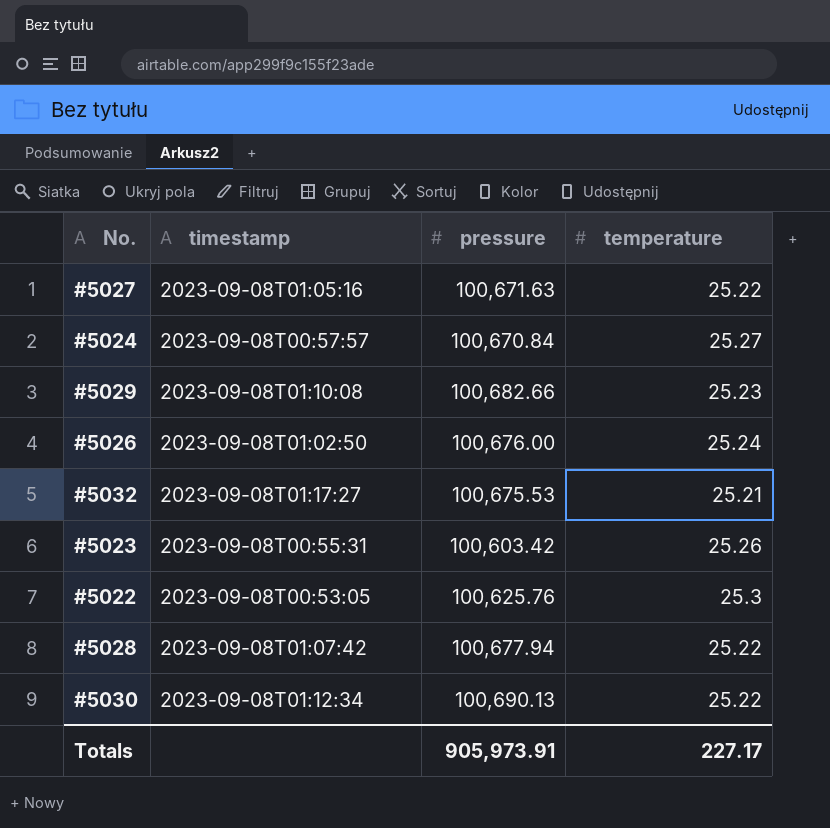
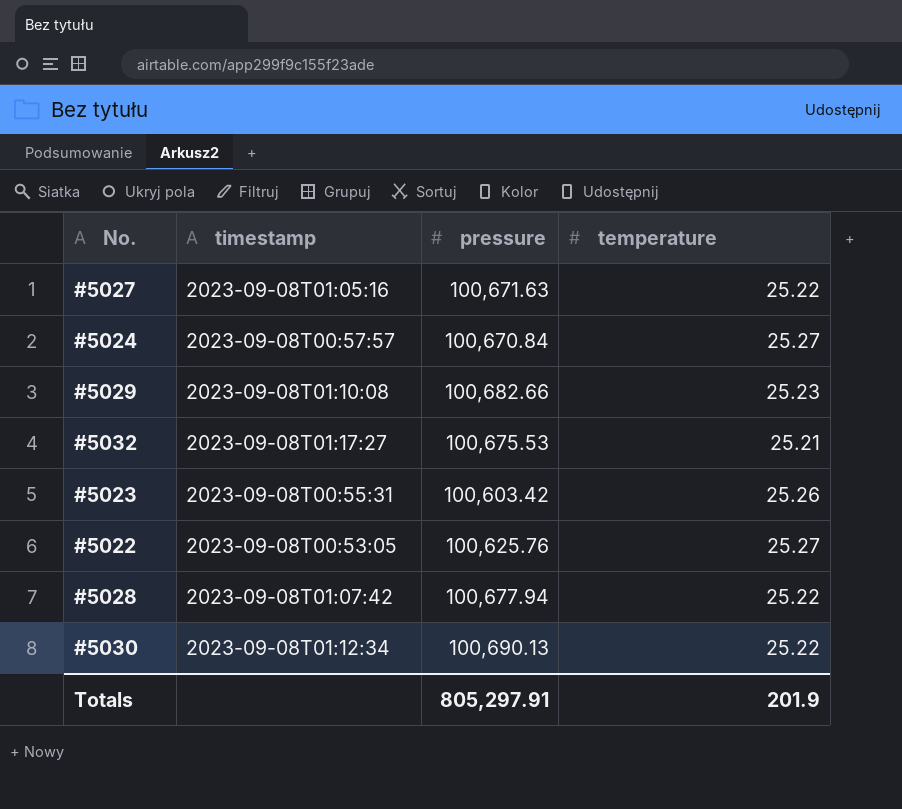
row #5026: 2023-09-08T01:02:50 | 100,676.00 | 25.24 -> none
#5022 | temperature: 25.3 -> 25.27
Totals | pressure: 905,973.91 -> 805,297.91
Totals | temperature: 227.17 -> 201.9

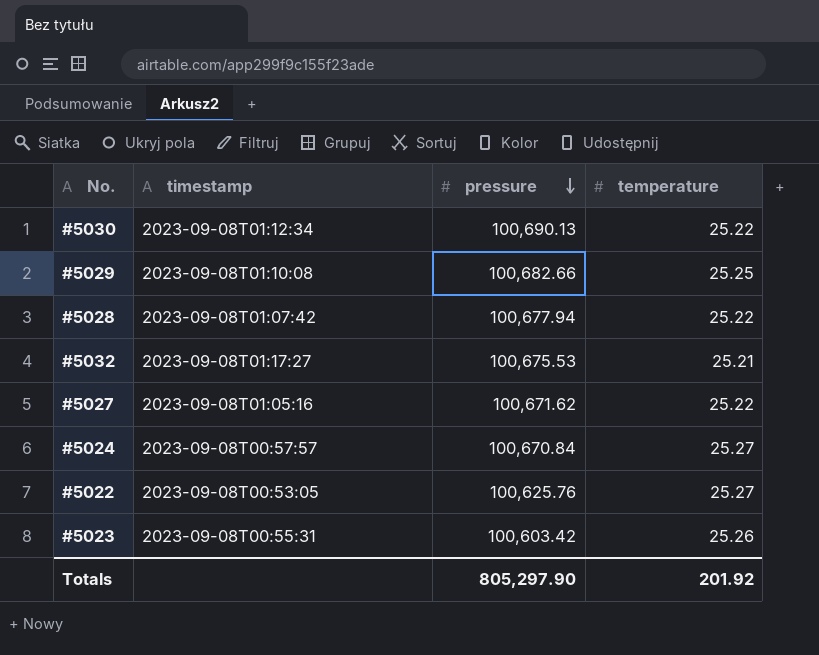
row order: none -> pressure descending
#5029 | temperature: 25.23 -> 25.25
#5027 | pressure: 100,671.63 -> 100,671.62
Totals | pressure: 805,297.91 -> 805,297.90
Totals | temperature: 201.9 -> 201.92

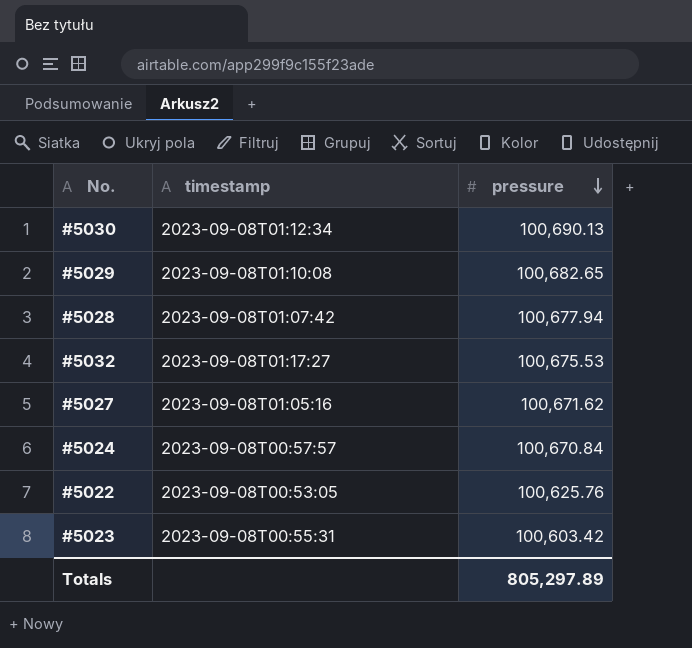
column temperature | position: 4 -> none
#5029 | pressure: 100,682.66 -> 100,682.65
Totals | pressure: 805,297.90 -> 805,297.89

